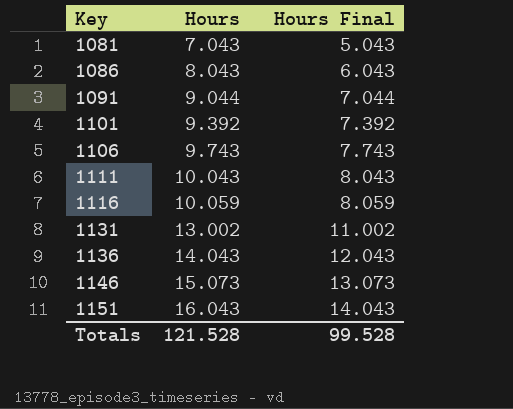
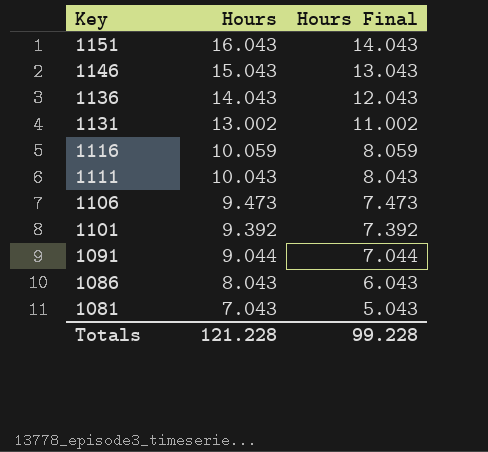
row order: Key ascending -> Key descending
1146 | Hours: 15.073 -> 15.043
1146 | Hours Final: 13.073 -> 13.043
1106 | Hours: 9.743 -> 9.473
1106 | Hours Final: 7.743 -> 7.473
Totals | Hours: 121.528 -> 121.228
Totals | Hours Final: 99.528 -> 99.228

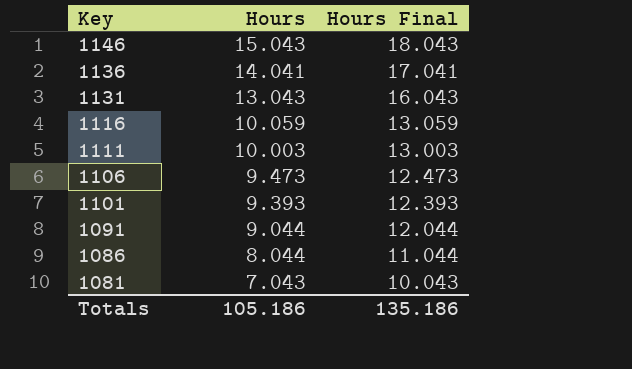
column Hours Final | formula: [Hours] - 2 -> [Hours] + 3
row 1151: 16.043 | 14.043 -> none
1136 | Hours: 14.043 -> 14.041
1131 | Hours: 13.002 -> 13.043
1111 | Hours: 10.043 -> 10.003
1101 | Hours: 9.392 -> 9.393
1086 | Hours: 8.043 -> 8.044
Totals | Hours: 121.228 -> 105.186
Totals | Hours Final: 99.228 -> 135.186

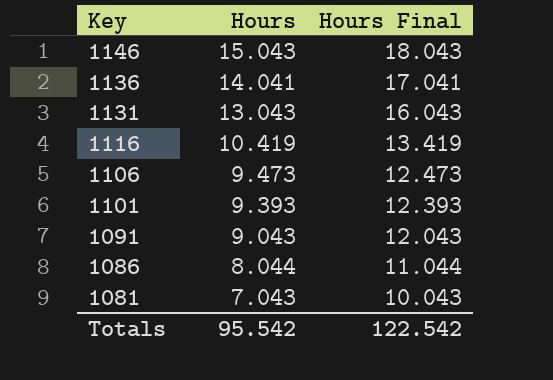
row 1111: 10.003 | 13.003 -> none
1116 | Hours: 10.059 -> 10.419
1116 | Hours Final: 13.059 -> 13.419
1091 | Hours: 9.044 -> 9.043
1091 | Hours Final: 12.044 -> 12.043
Totals | Hours: 105.186 -> 95.542
Totals | Hours Final: 135.186 -> 122.542

